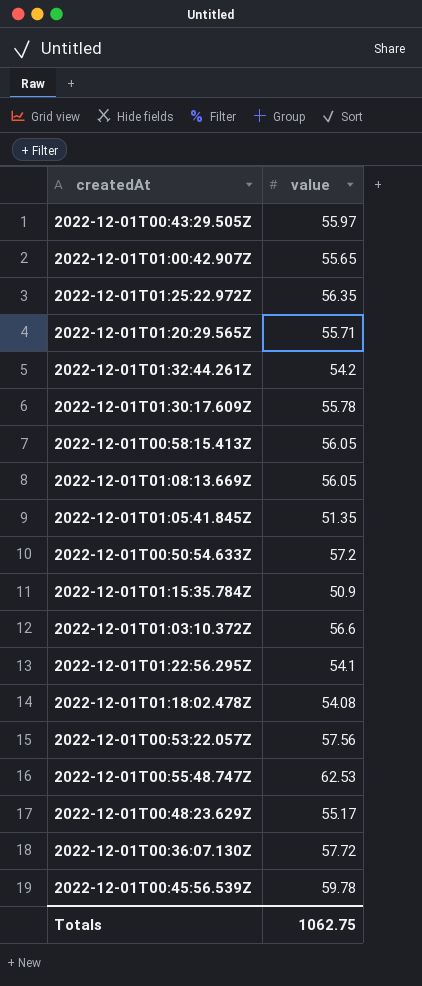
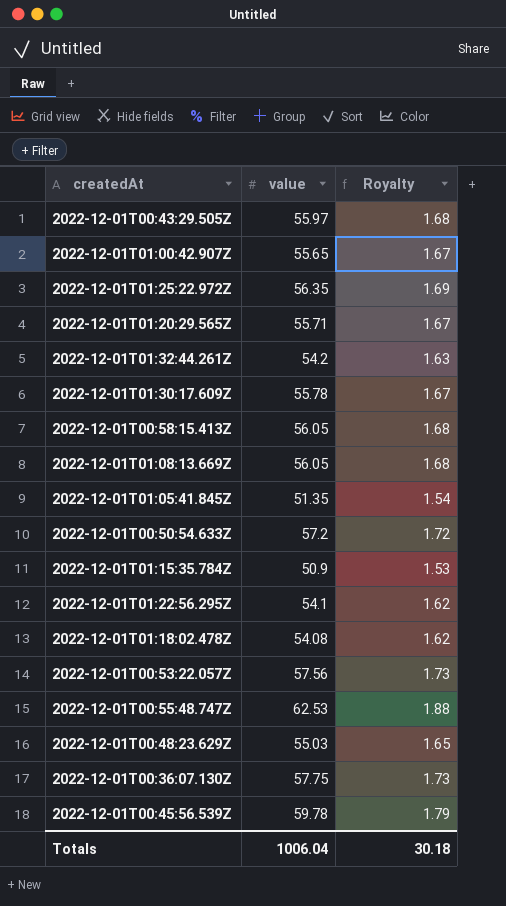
column Royalty | formula: none -> [value] * 0.03
row 2022-12-01T01:03:10.372Z: 56.6 -> none
2022-12-01T00:48:23.629Z | value: 55.17 -> 55.03
2022-12-01T00:36:07.130Z | value: 57.72 -> 57.75
Totals | value: 1062.75 -> 1006.04

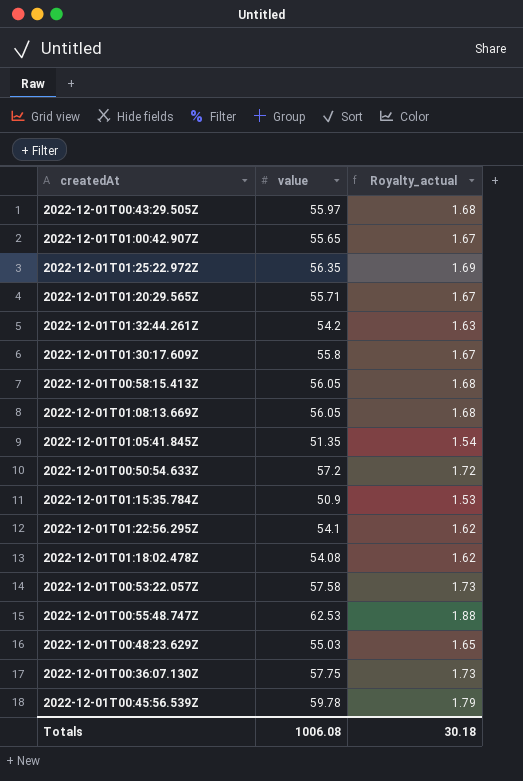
column name: Royalty -> Royalty_actual
2022-12-01T01:30:17.609Z | value: 55.78 -> 55.8
2022-12-01T00:53:22.057Z | value: 57.56 -> 57.58
Totals | value: 1006.04 -> 1006.08

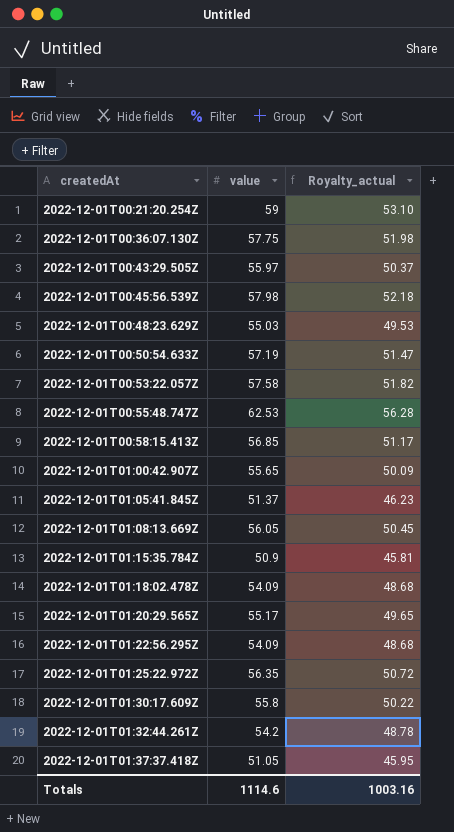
row order: none -> createdAt ascending
column Royalty_actual | formula: [value] * 0.03 -> [value] * 0.9
row 2022-12-01T00:21:20.254Z: none -> 59 | 53.10
2022-12-01T00:45:56.539Z | value: 59.78 -> 57.98
2022-12-01T00:50:54.633Z | value: 57.2 -> 57.19
2022-12-01T00:58:15.413Z | value: 56.05 -> 56.85
2022-12-01T01:05:41.845Z | value: 51.35 -> 51.37
2022-12-01T01:18:02.478Z | value: 54.08 -> 54.09
2022-12-01T01:20:29.565Z | value: 55.71 -> 55.17
2022-12-01T01:22:56.295Z | value: 54.1 -> 54.09
row 2022-12-01T01:37:37.418Z: none -> 51.05 | 45.95
Totals | value: 1006.08 -> 1114.6
Totals | Royalty_actual: 30.18 -> 1003.16

